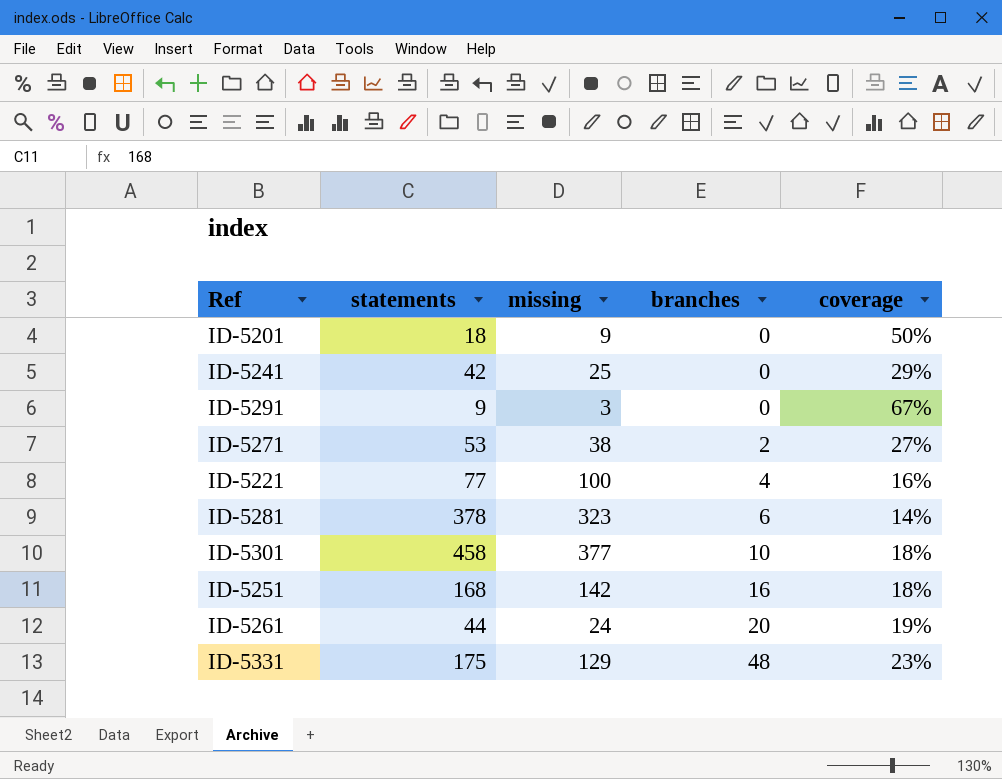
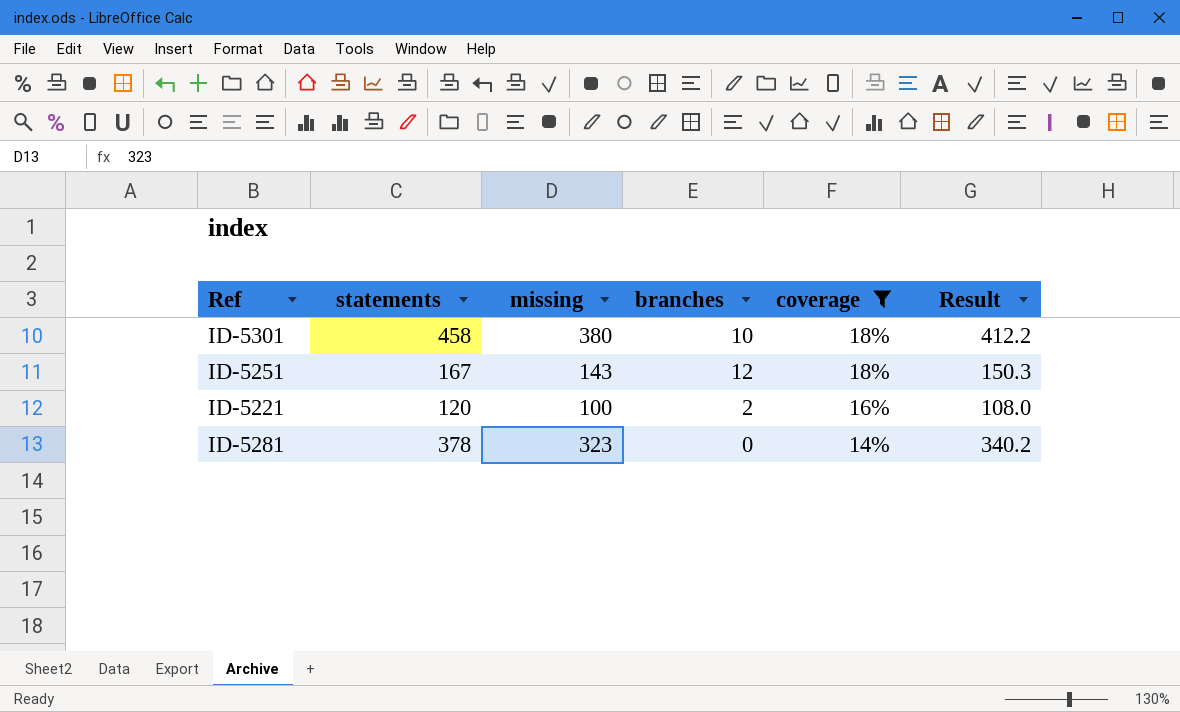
filter: none -> coverage <= 18%
row order: branches ascending -> coverage descending
column Result | formula: none -> [statements] * 0.9
ID-5301 | missing: 377 -> 380
ID-5251 | statements: 168 -> 167
ID-5251 | missing: 142 -> 143
ID-5251 | branches: 16 -> 12
ID-5221 | statements: 77 -> 120
ID-5221 | branches: 4 -> 2
ID-5281 | branches: 6 -> 0

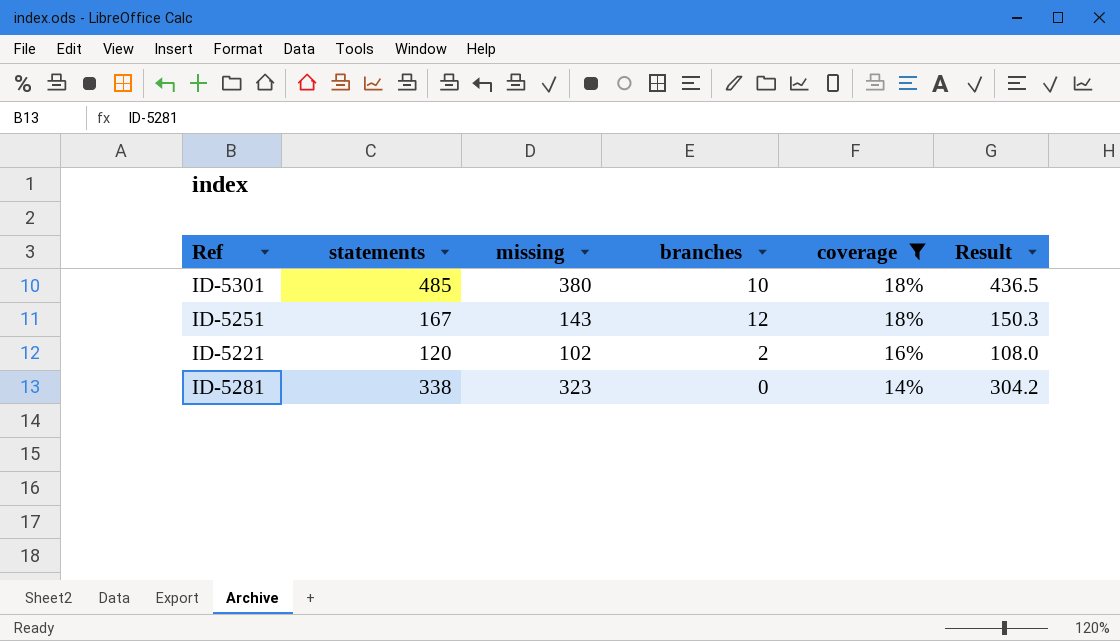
ID-5301 | statements: 458 -> 485
ID-5301 | Result: 412.2 -> 436.5
ID-5221 | missing: 100 -> 102
ID-5281 | statements: 378 -> 338
ID-5281 | Result: 340.2 -> 304.2

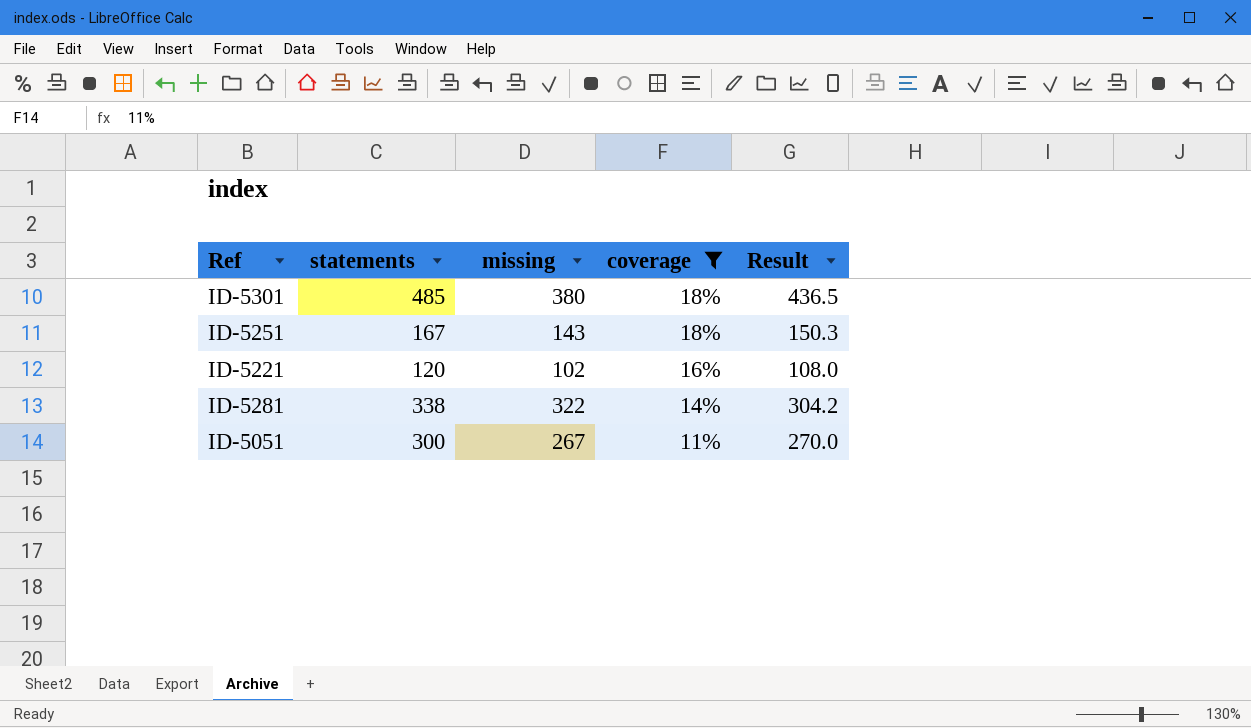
column branches | position: 4 -> none
ID-5281 | missing: 323 -> 322
row ID-5051: none -> 300 | 267 | 11% | 270.0

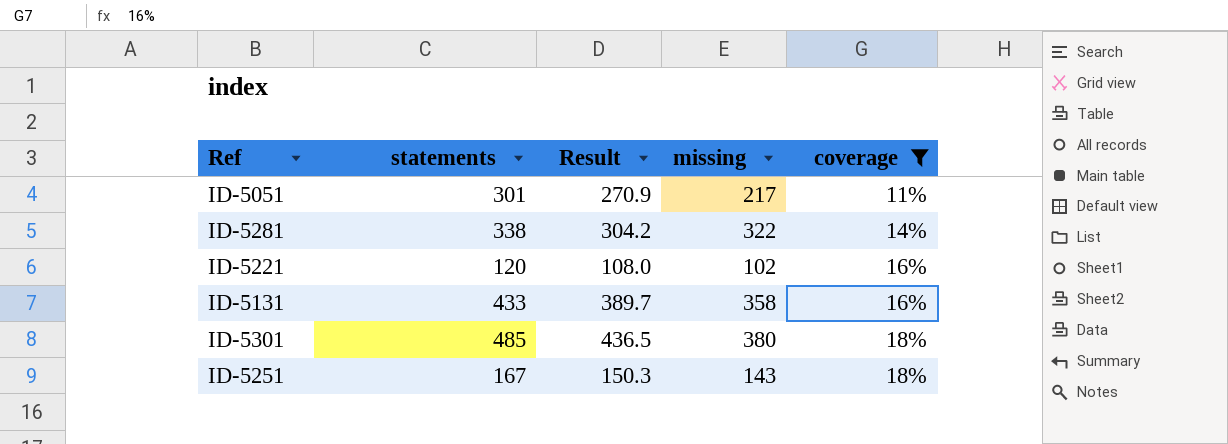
row order: coverage descending -> coverage ascending
column Result | position: 5 -> 3
ID-5051 | statements: 300 -> 301
ID-5051 | Result: 270.0 -> 270.9
ID-5051 | missing: 267 -> 217
row ID-5131: none -> 433 | 389.7 | 358 | 16%

